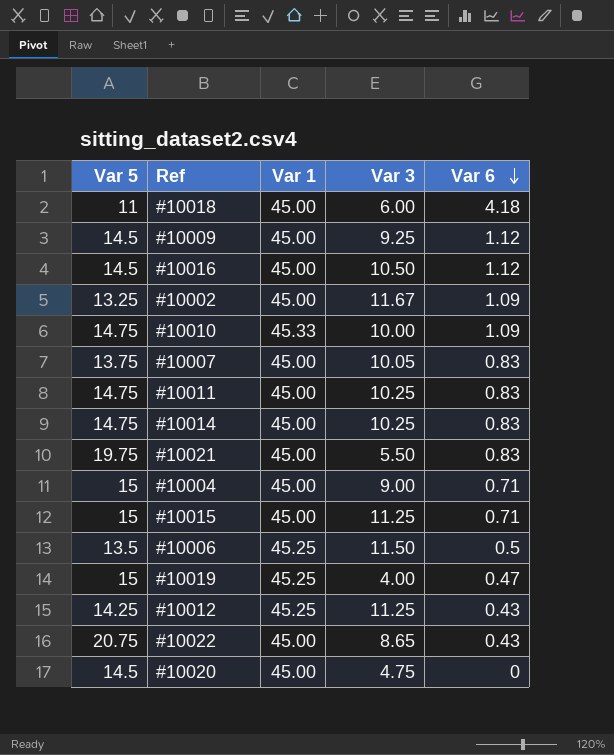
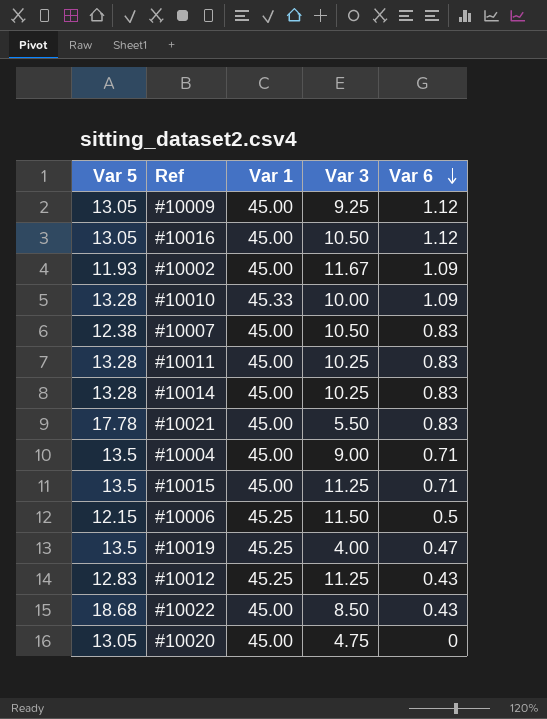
row #10018: 11 | 45.00 | 6.00 | 4.18 -> none
#10009 | Var 5: 14.5 -> 13.05
#10016 | Var 5: 14.5 -> 13.05
#10002 | Var 5: 13.25 -> 11.93
#10010 | Var 5: 14.75 -> 13.28
#10007 | Var 5: 13.75 -> 12.38
#10007 | Var 3: 10.05 -> 10.50
#10011 | Var 5: 14.75 -> 13.28
#10014 | Var 5: 14.75 -> 13.28
#10021 | Var 5: 19.75 -> 17.78
#10004 | Var 5: 15 -> 13.5
#10015 | Var 5: 15 -> 13.5
#10006 | Var 5: 13.5 -> 12.15
#10019 | Var 5: 15 -> 13.5
#10012 | Var 5: 14.25 -> 12.83
#10022 | Var 5: 20.75 -> 18.68
#10022 | Var 3: 8.65 -> 8.50
#10020 | Var 5: 14.5 -> 13.05

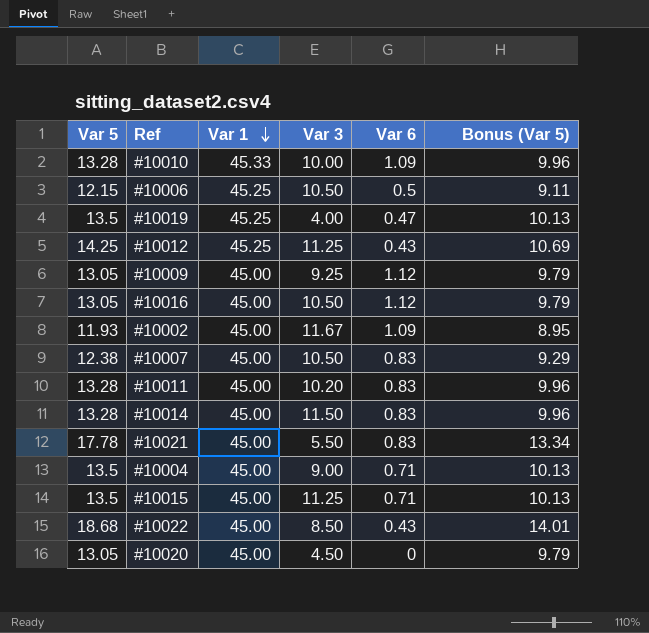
row order: Var 6 descending -> Var 1 descending
column Bonus (Var 5) | formula: none -> [Var 5] * 0.75
#10006 | Var 3: 11.50 -> 10.50
#10012 | Var 5: 12.83 -> 14.25
#10011 | Var 3: 10.25 -> 10.20
#10014 | Var 3: 10.25 -> 11.50
#10020 | Var 3: 4.75 -> 4.50

